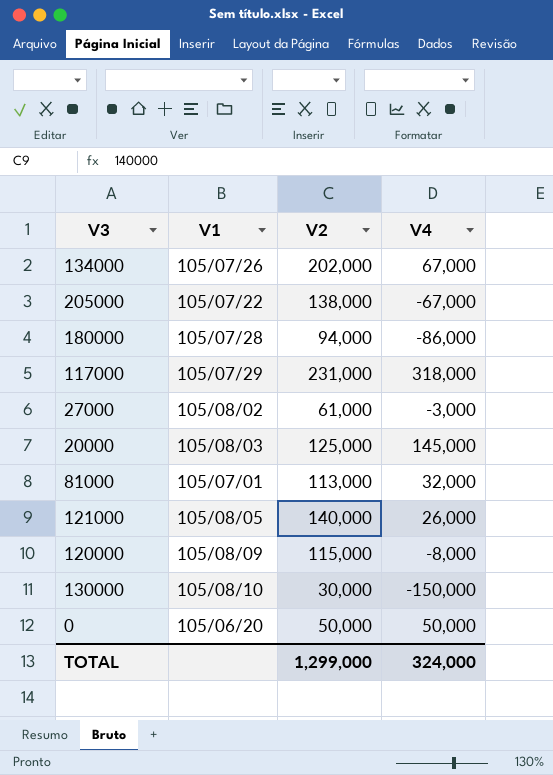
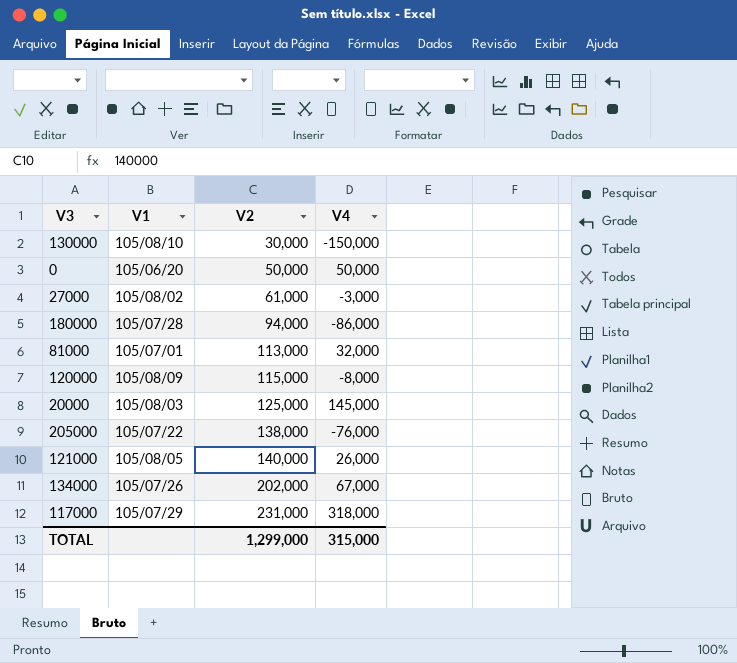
row order: none -> V2 ascending
205000 | V4: -67,000 -> -76,000
TOTAL | V4: 324,000 -> 315,000

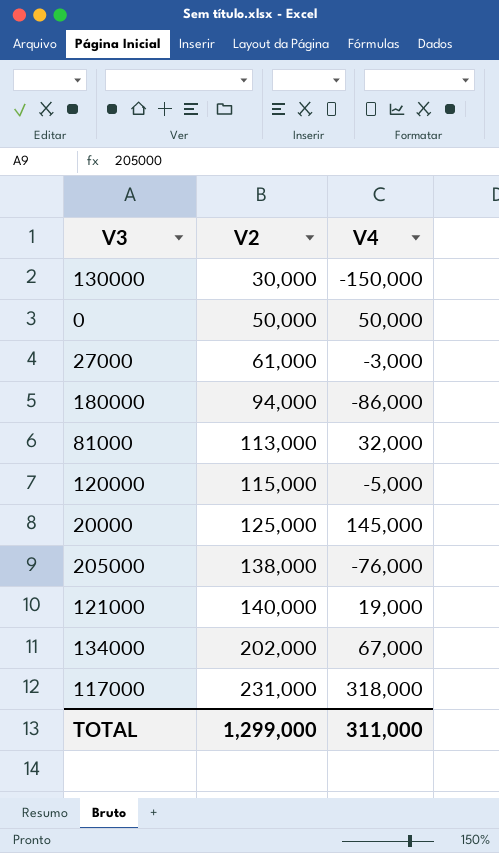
column V1 | position: 2 -> none
120000 | V4: -8,000 -> -5,000
121000 | V4: 26,000 -> 19,000
TOTAL | V4: 315,000 -> 311,000

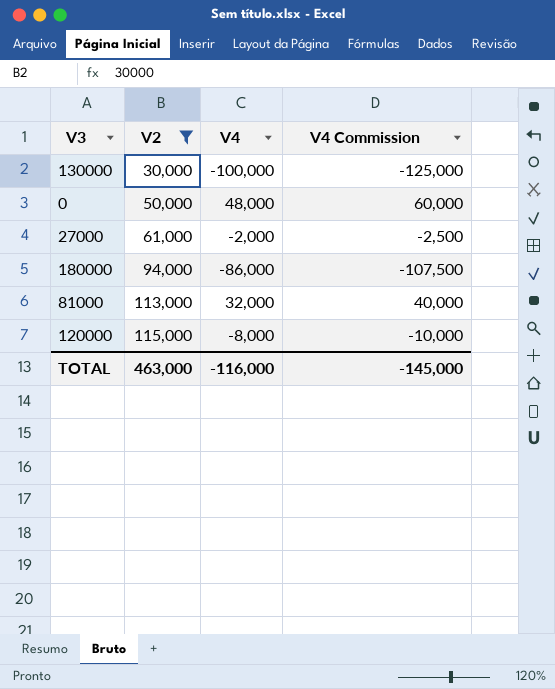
filter: none -> V2 <= 115,000
column V4 Commission | formula: none -> [V4] * 1.25
130000 | V4: -150,000 -> -100,000
0 | V4: 50,000 -> 48,000
27000 | V4: -3,000 -> -2,000
120000 | V4: -5,000 -> -8,000
TOTAL | V2: 1,299,000 -> 463,000
TOTAL | V4: 311,000 -> -116,000

